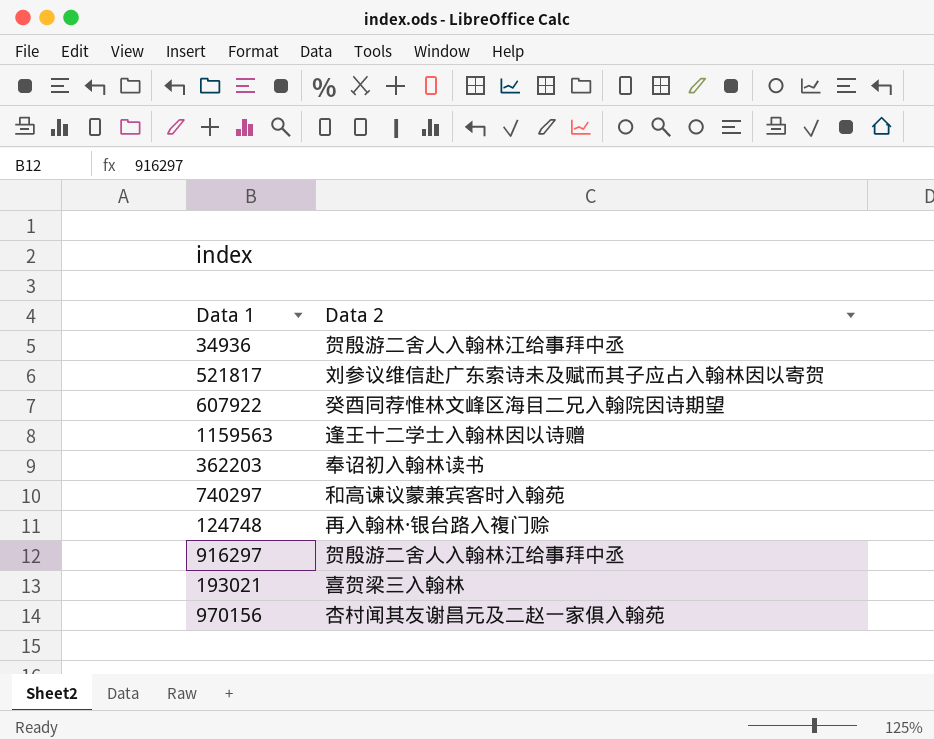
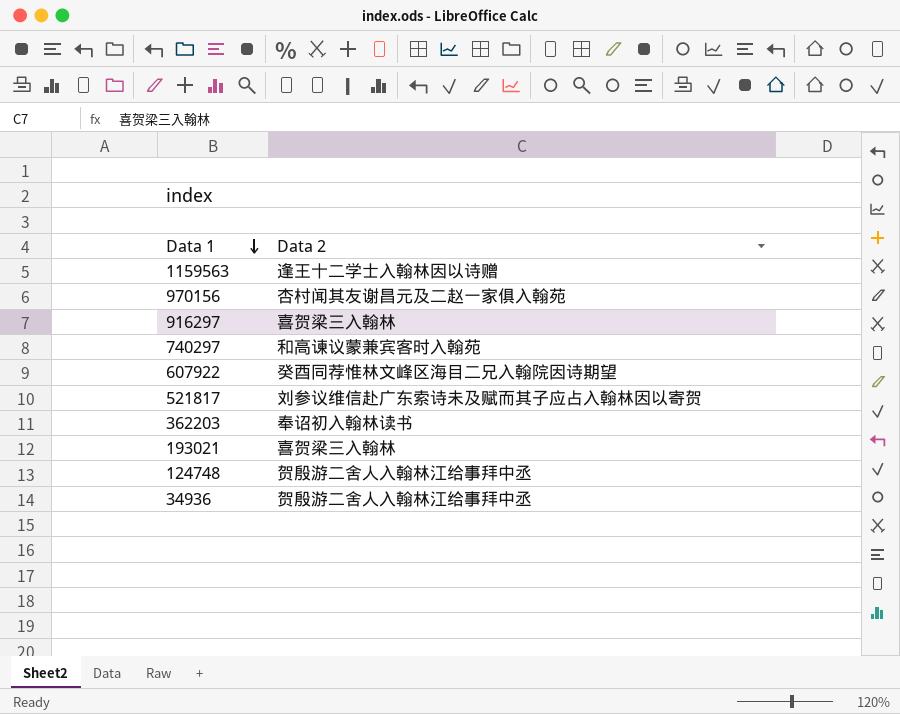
row order: none -> Data 1 descending
916297 | Data 2: 贺殷游二舍人入翰林江给事拜中丞 -> 喜贺梁三入翰林
124748 | Data 2: 再入翰林·银台路入複门赊 -> 贺殷游二舍人入翰林江给事拜中丞

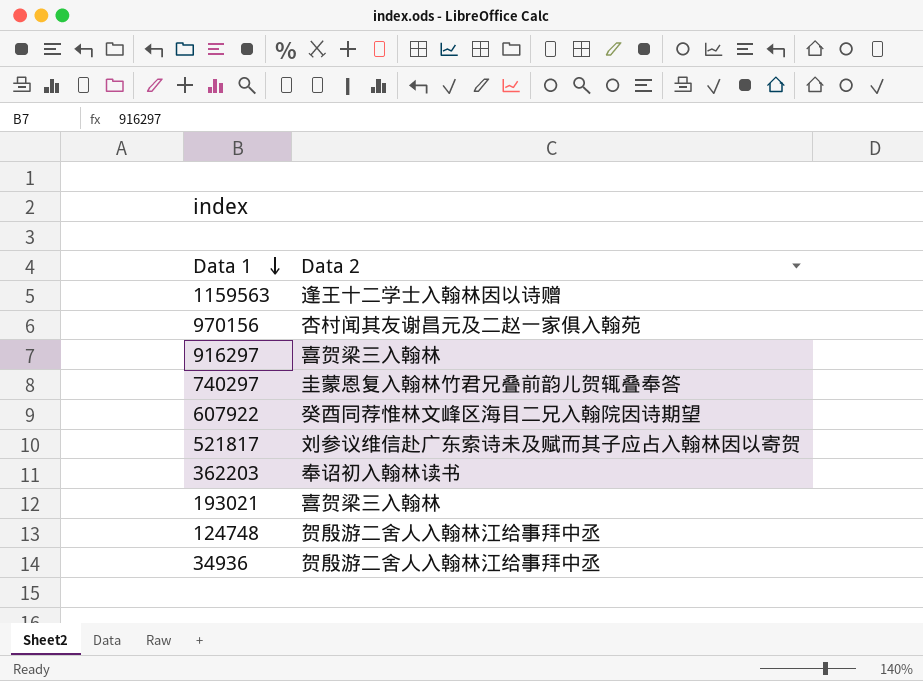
740297 | Data 2: 和高谏议蒙兼宾客时入翰苑 -> 圭蒙恩复入翰林竹君兄叠前韵儿贺辄叠奉答

